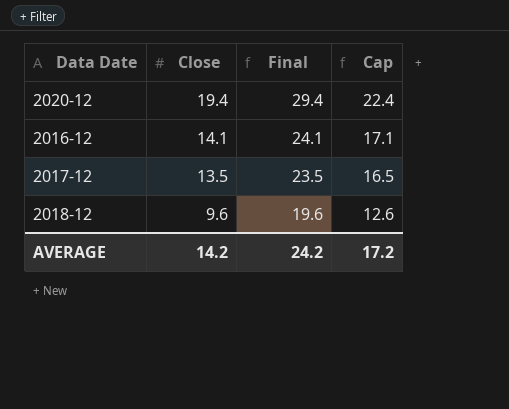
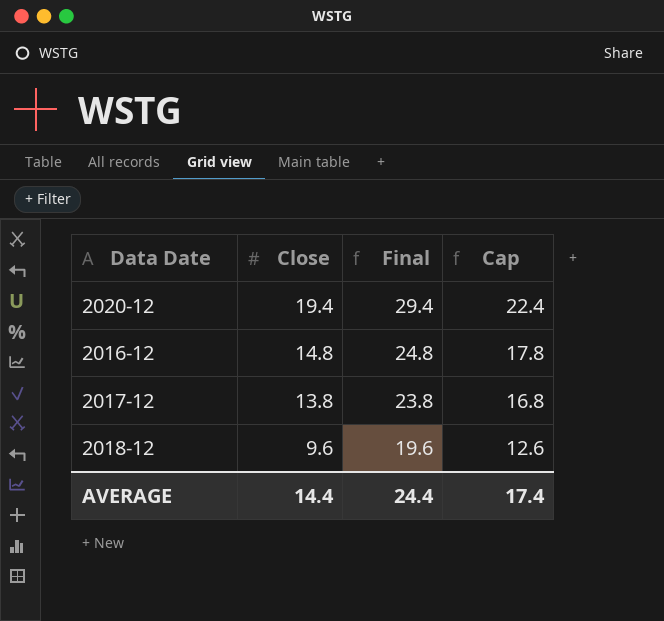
2016-12 | Close: 14.1 -> 14.8
2016-12 | Final: 24.1 -> 24.8
2016-12 | Cap: 17.1 -> 17.8
2017-12 | Close: 13.5 -> 13.8
2017-12 | Final: 23.5 -> 23.8
2017-12 | Cap: 16.5 -> 16.8
AVERAGE | Close: 14.2 -> 14.4
AVERAGE | Final: 24.2 -> 24.4
AVERAGE | Cap: 17.2 -> 17.4

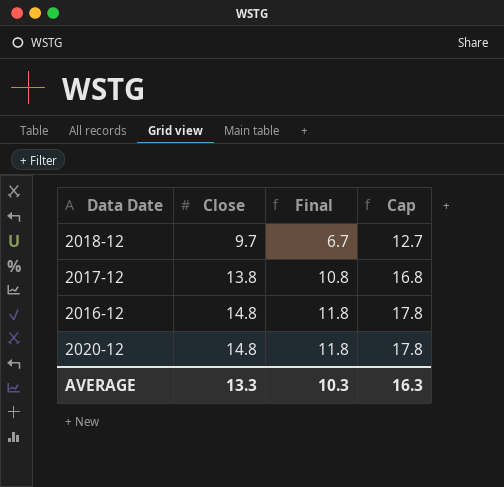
row order: Close descending -> Close ascending
column Final | formula: [Close] + 10 -> [Close] - 3
2018-12 | Close: 9.6 -> 9.7
2018-12 | Cap: 12.6 -> 12.7
2020-12 | Close: 19.4 -> 14.8
2020-12 | Cap: 22.4 -> 17.8
AVERAGE | Close: 14.4 -> 13.3
AVERAGE | Final: 24.4 -> 10.3
AVERAGE | Cap: 17.4 -> 16.3

